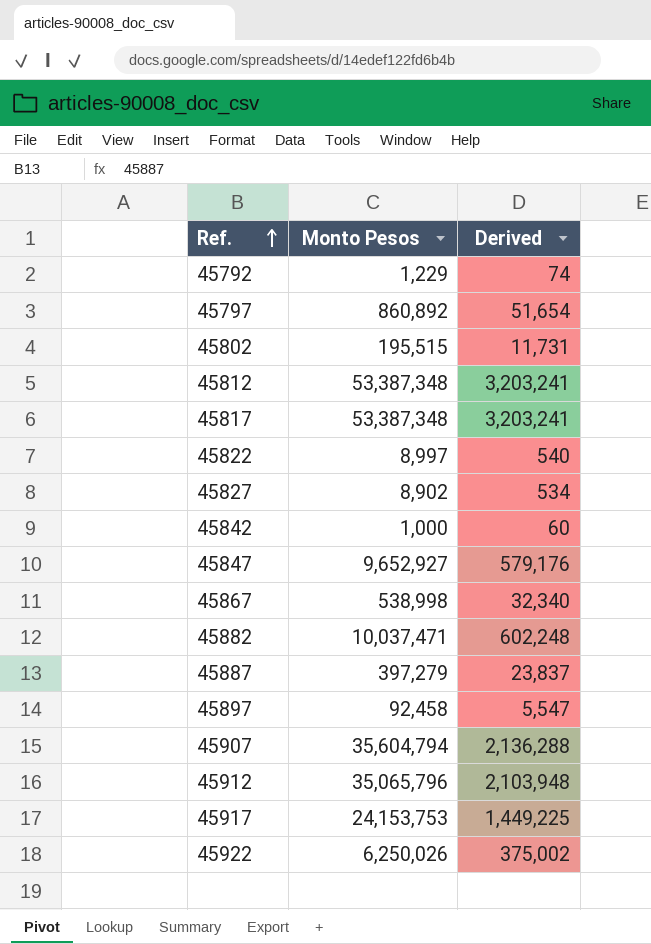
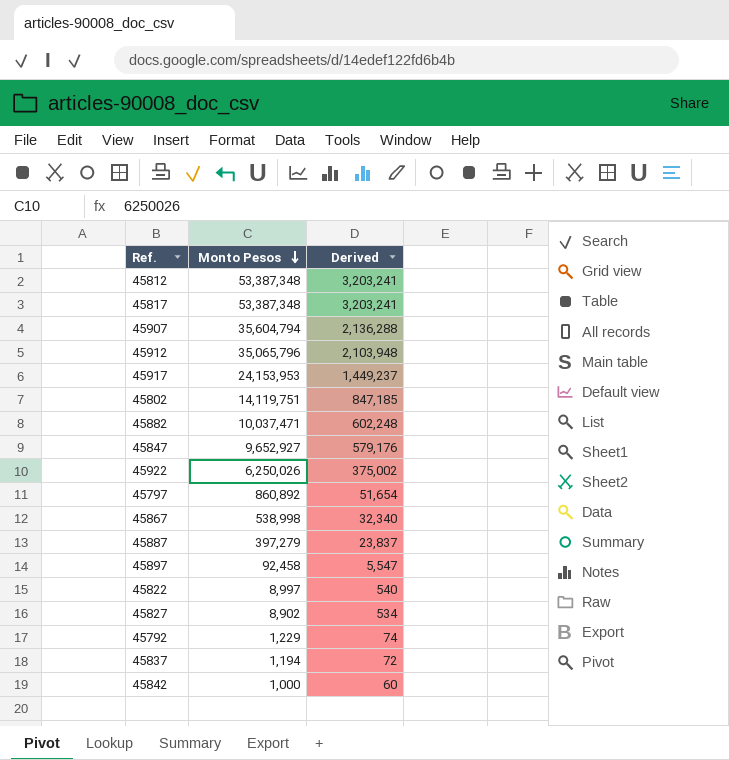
row order: Ref. ascending -> Monto Pesos descending
45917 | Monto Pesos: 24,153,753 -> 24,153,953
45917 | Derived: 1,449,225 -> 1,449,237
45802 | Monto Pesos: 195,515 -> 14,119,751
45802 | Derived: 11,731 -> 847,185
row 45837: none -> 1,194 | 72

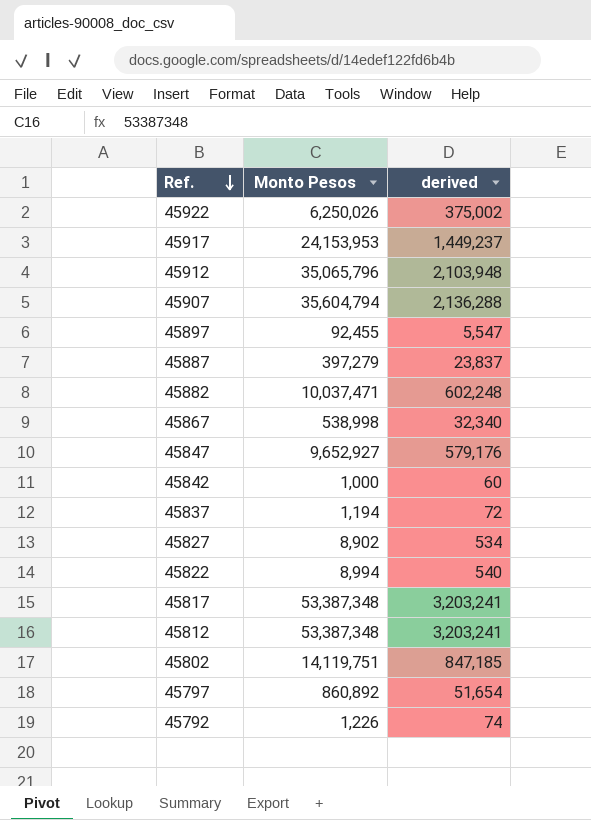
row order: Monto Pesos descending -> Ref. descending
column name: Derived -> derived
45897 | Monto Pesos: 92,458 -> 92,455
45822 | Monto Pesos: 8,997 -> 8,994
45792 | Monto Pesos: 1,229 -> 1,226

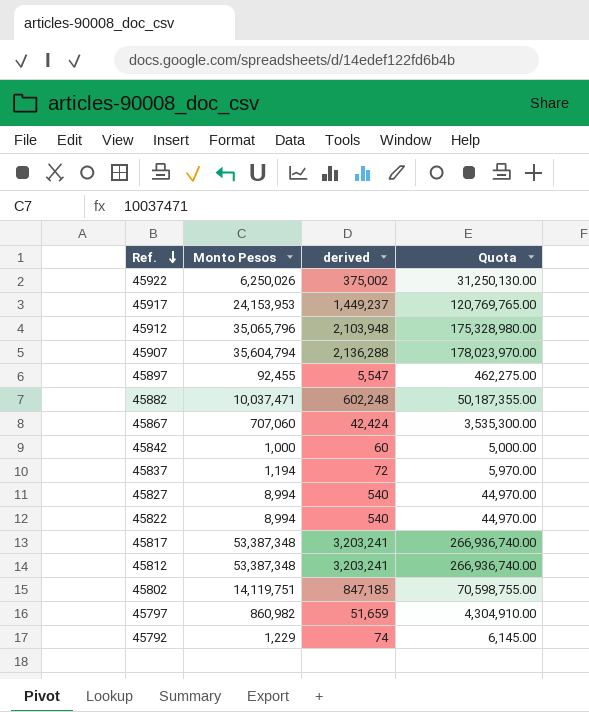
column Quota | formula: none -> [Monto Pesos] * 5
row 45887: 397,279 | 23,837 -> none
row 45847: 9,652,927 | 579,176 -> none
45867 | Monto Pesos: 538,998 -> 707,060
45867 | derived: 32,340 -> 42,424
45827 | Monto Pesos: 8,902 -> 8,994
45827 | derived: 534 -> 540
45797 | Monto Pesos: 860,892 -> 860,982
45797 | derived: 51,654 -> 51,659
45792 | Monto Pesos: 1,226 -> 1,229

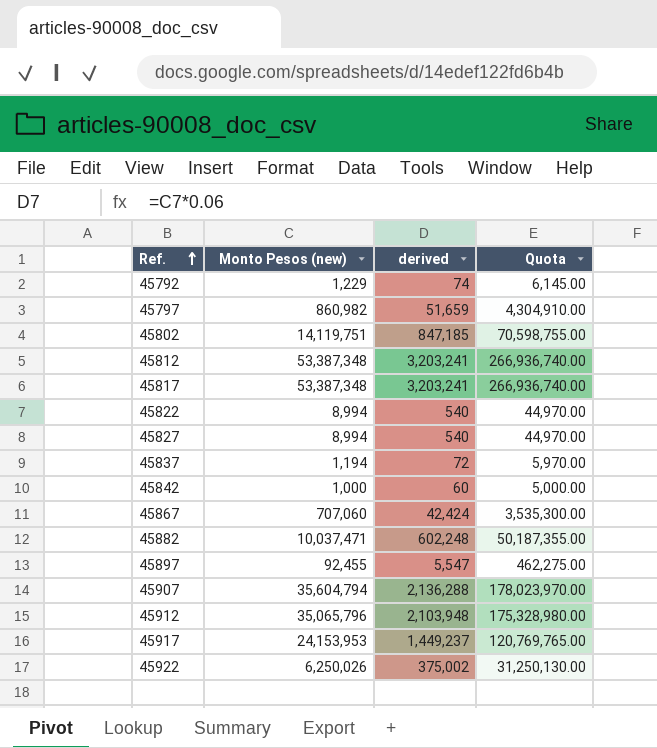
row order: Ref. descending -> Ref. ascending
column name: Monto Pesos -> Monto Pesos (new)

